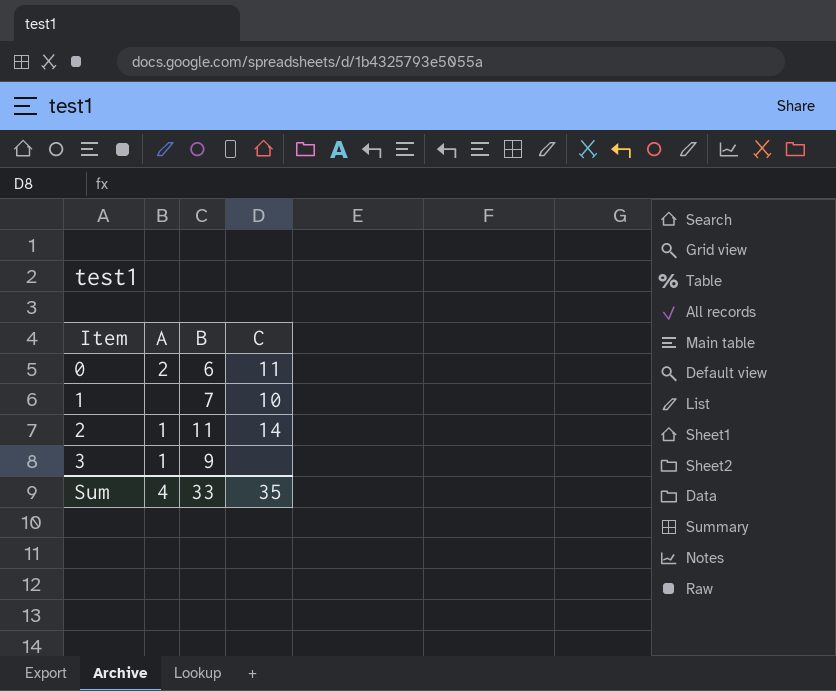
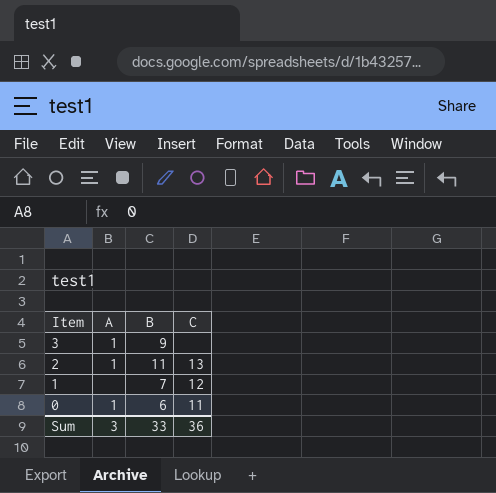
row order: Item ascending -> Item descending
2 | C: 14 -> 13
1 | C: 10 -> 12
0 | A: 2 -> 1
Sum | A: 4 -> 3
Sum | C: 35 -> 36

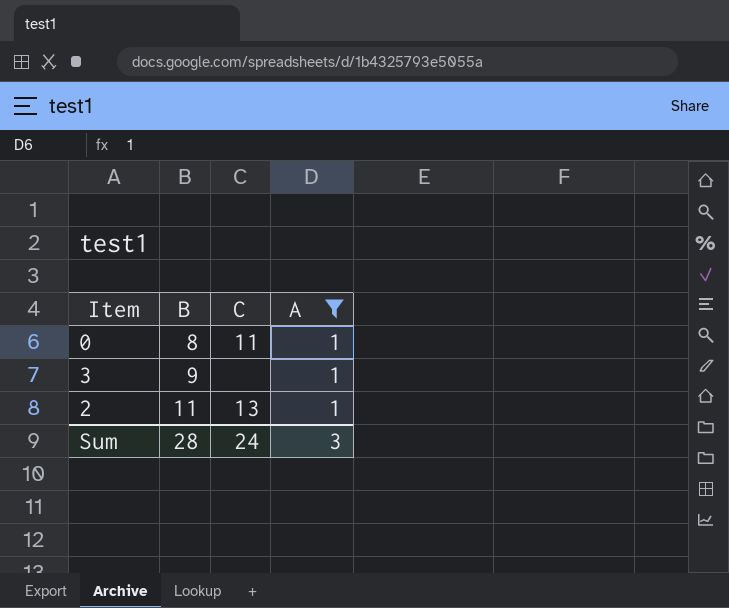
filter: none -> A = 1
row order: Item descending -> B ascending
column A | position: 2 -> 4
0 | B: 6 -> 8
Sum | B: 33 -> 28
Sum | C: 36 -> 24

